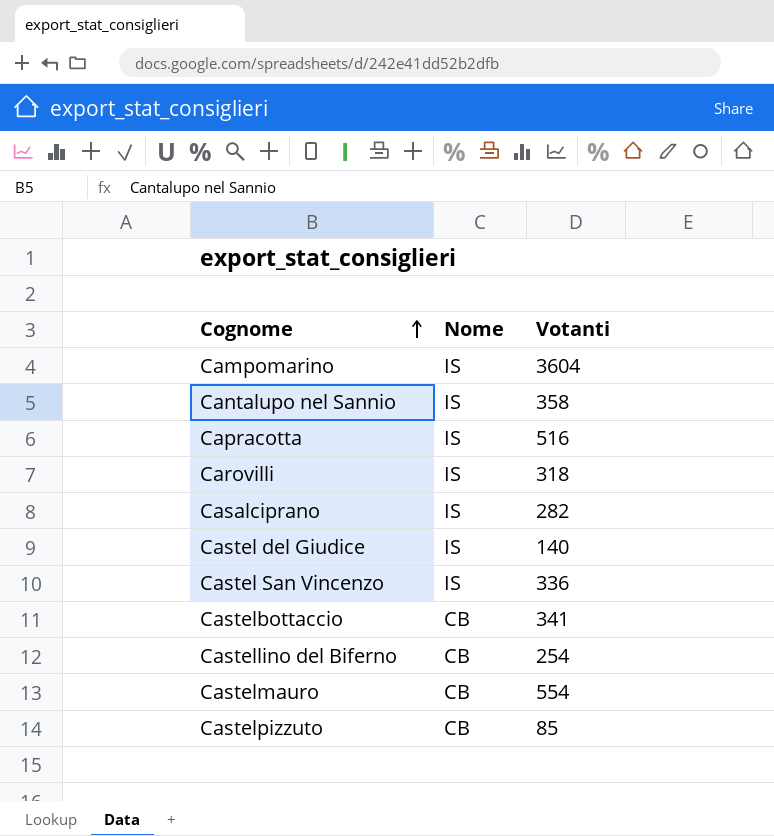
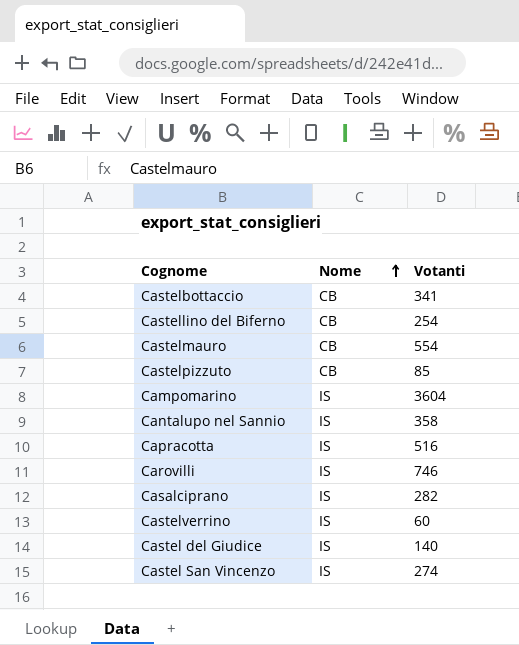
row order: Cognome ascending -> Nome ascending
Carovilli | Votanti: 318 -> 746
row Castelverrino: none -> IS | 60
Castel San Vincenzo | Votanti: 336 -> 274

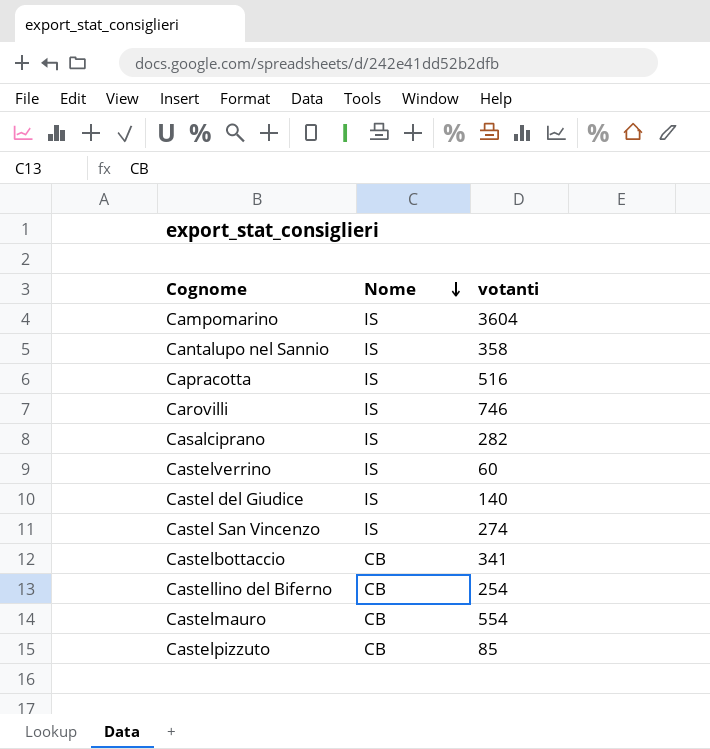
row order: Nome ascending -> Nome descending
column name: Votanti -> votanti

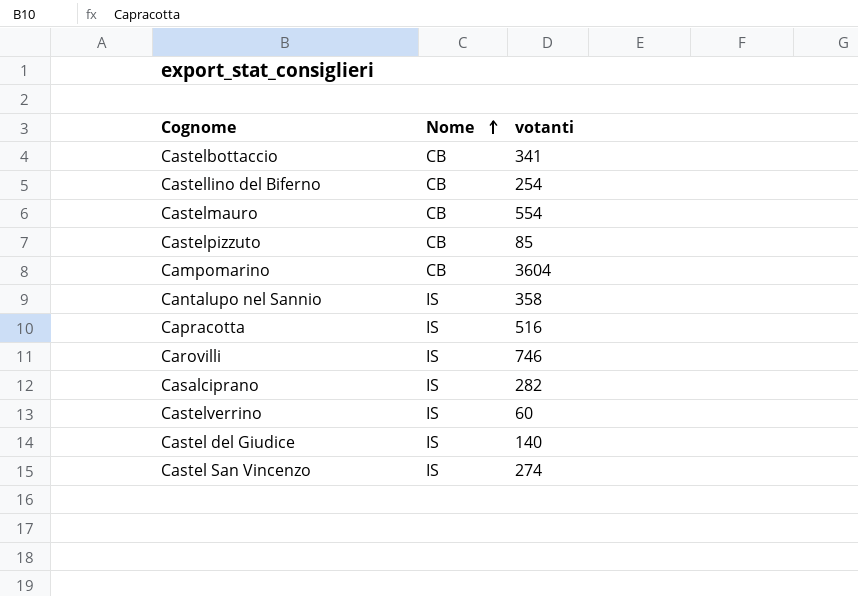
row order: Nome descending -> Nome ascending
Campomarino | Nome: IS -> CB

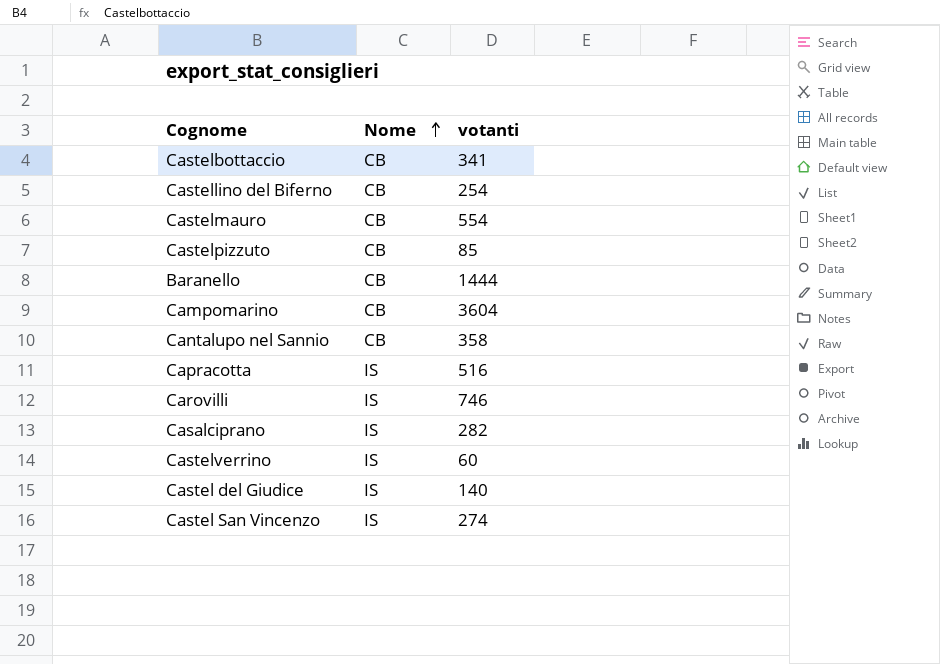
row Baranello: none -> CB | 1444
Cantalupo nel Sannio | Nome: IS -> CB

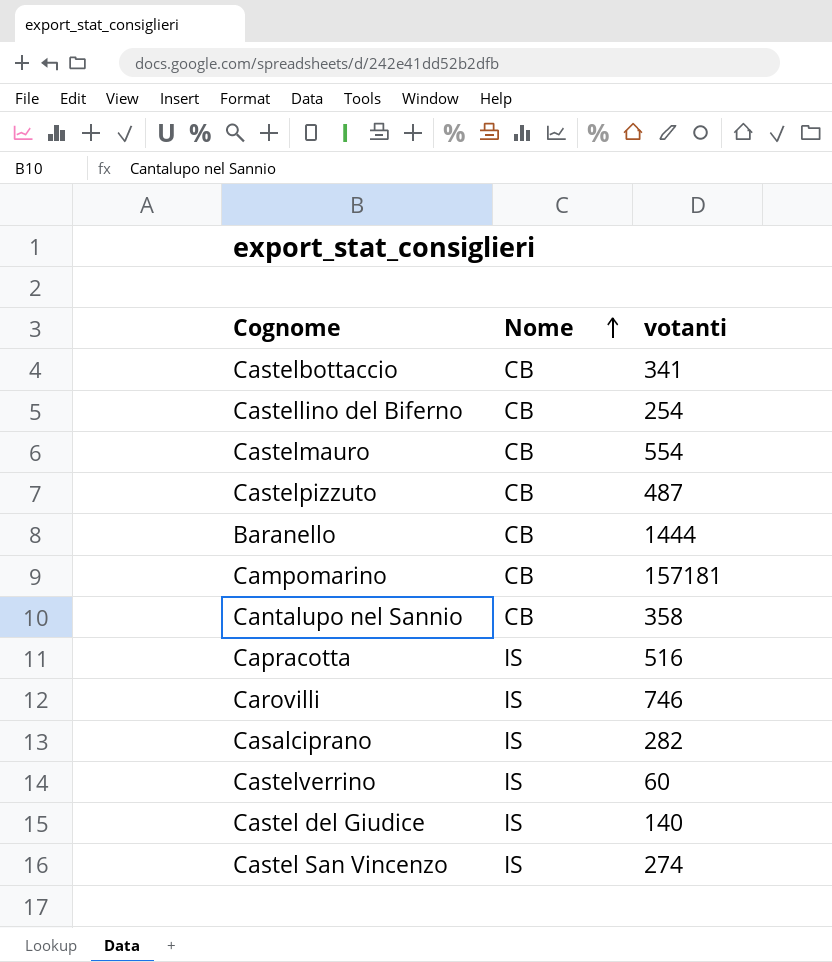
Castelpizzuto | votanti: 85 -> 487
Campomarino | votanti: 3604 -> 157181

